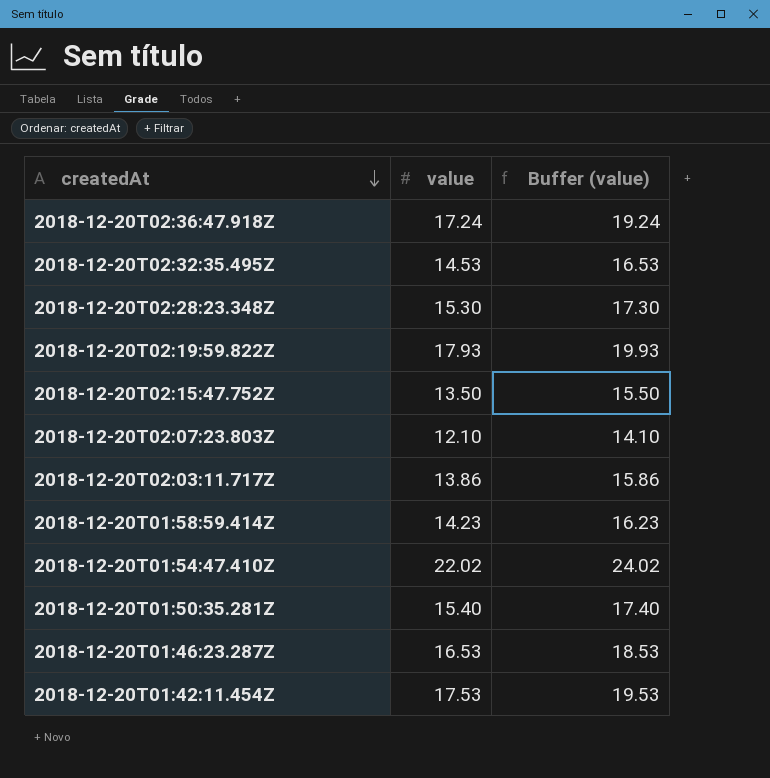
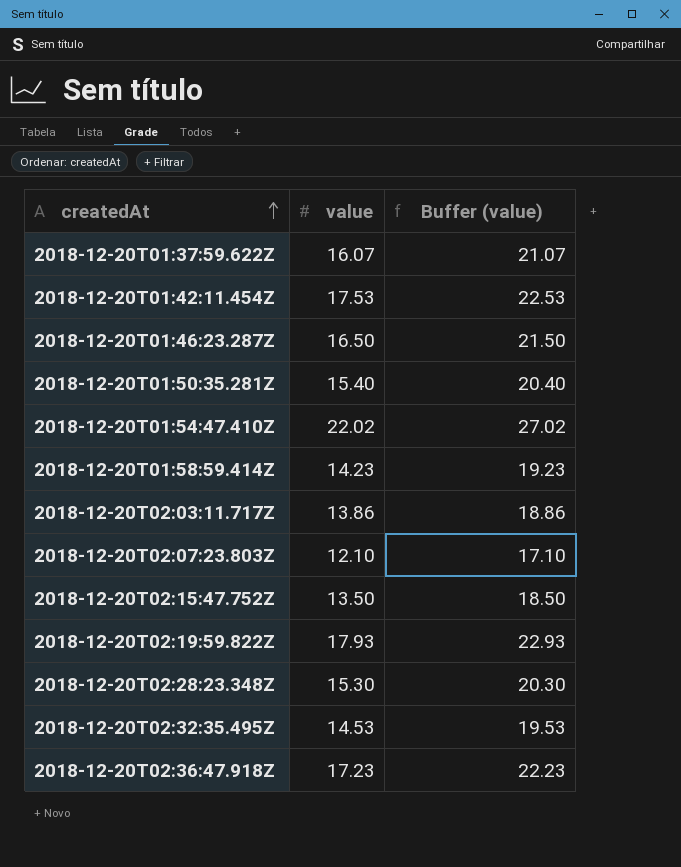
row order: createdAt descending -> createdAt ascending
column Buffer (value) | formula: [value] + 2 -> [value] + 5
row 2018-12-20T01:37:59.622Z: none -> 16.07 | 21.07
2018-12-20T01:46:23.287Z | value: 16.53 -> 16.50
2018-12-20T02:36:47.918Z | value: 17.24 -> 17.23

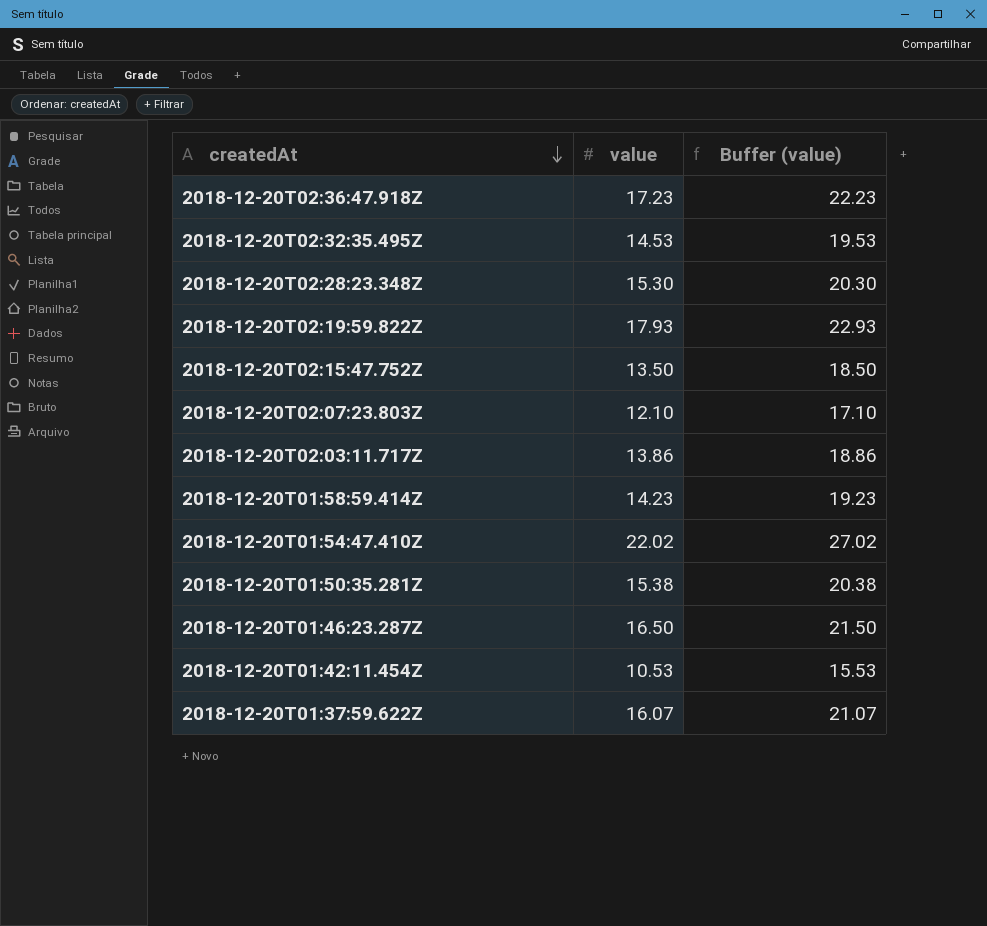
row order: createdAt ascending -> createdAt descending
2018-12-20T01:50:35.281Z | value: 15.40 -> 15.38
2018-12-20T01:50:35.281Z | Buffer (value): 20.40 -> 20.38
2018-12-20T01:42:11.454Z | value: 17.53 -> 10.53
2018-12-20T01:42:11.454Z | Buffer (value): 22.53 -> 15.53

